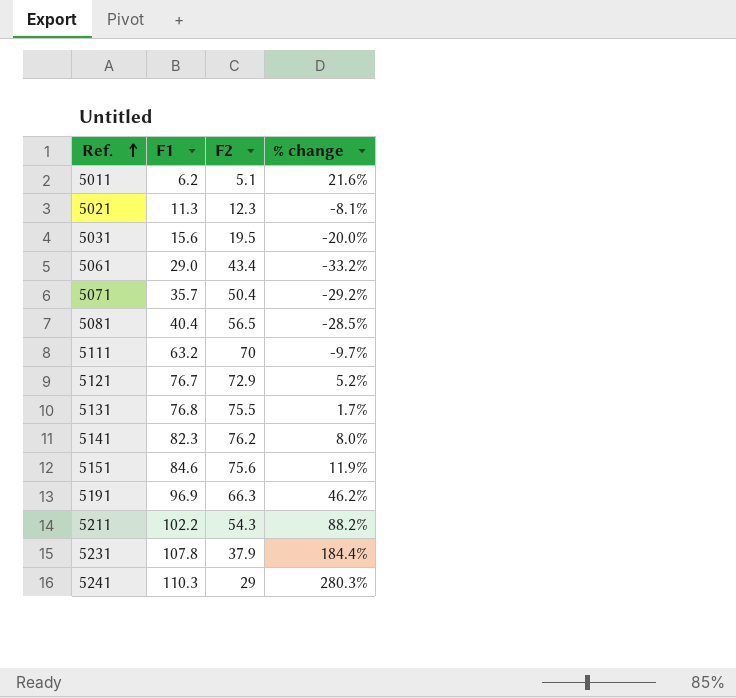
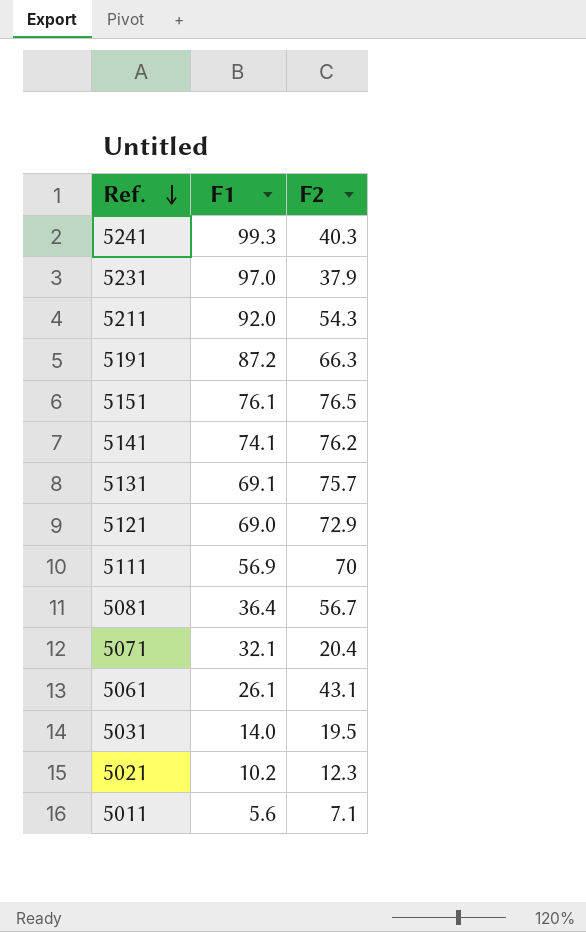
row order: Ref. ascending -> Ref. descending
column % change | formula: ([F1] - [F2]) / [F2] -> none
5241 | F1: 110.3 -> 99.3
5241 | F2: 29 -> 40.3
5231 | F1: 107.8 -> 97.0
5211 | F1: 102.2 -> 92.0
5191 | F1: 96.9 -> 87.2
5151 | F1: 84.6 -> 76.1
5151 | F2: 75.6 -> 76.5
5141 | F1: 82.3 -> 74.1
5131 | F1: 76.8 -> 69.1
5131 | F2: 75.5 -> 75.7
5121 | F1: 76.7 -> 69.0
5111 | F1: 63.2 -> 56.9
5081 | F1: 40.4 -> 36.4
5081 | F2: 56.5 -> 56.7
5071 | F1: 35.7 -> 32.1
5071 | F2: 50.4 -> 20.4
5061 | F1: 29.0 -> 26.1
5061 | F2: 43.4 -> 43.1
5031 | F1: 15.6 -> 14.0
5021 | F1: 11.3 -> 10.2
5011 | F1: 6.2 -> 5.6
5011 | F2: 5.1 -> 7.1

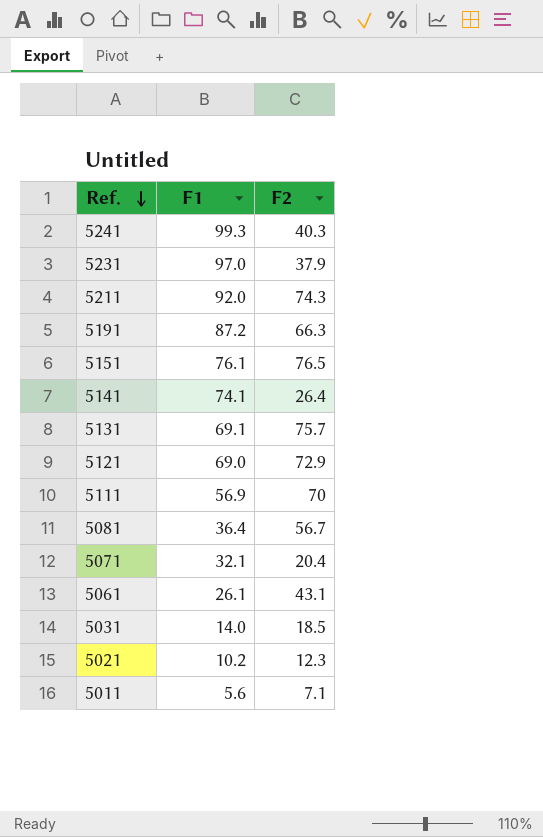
5211 | F2: 54.3 -> 74.3
5141 | F2: 76.2 -> 26.4
5031 | F2: 19.5 -> 18.5

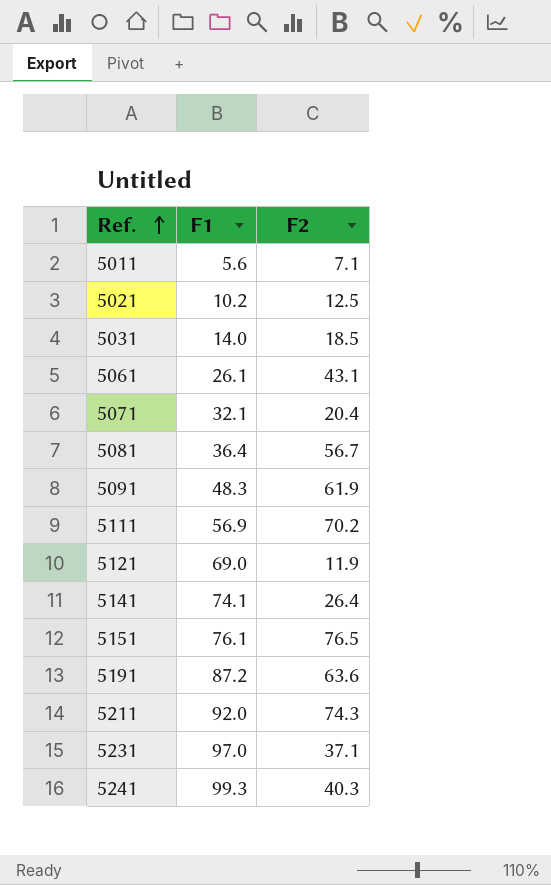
row order: Ref. descending -> Ref. ascending
row 5131: 69.1 | 75.7 -> none
5021 | F2: 12.3 -> 12.5
row 5091: none -> 48.3 | 61.9
5111 | F2: 70 -> 70.2
5121 | F2: 72.9 -> 11.9
5191 | F2: 66.3 -> 63.6
5231 | F2: 37.9 -> 37.1

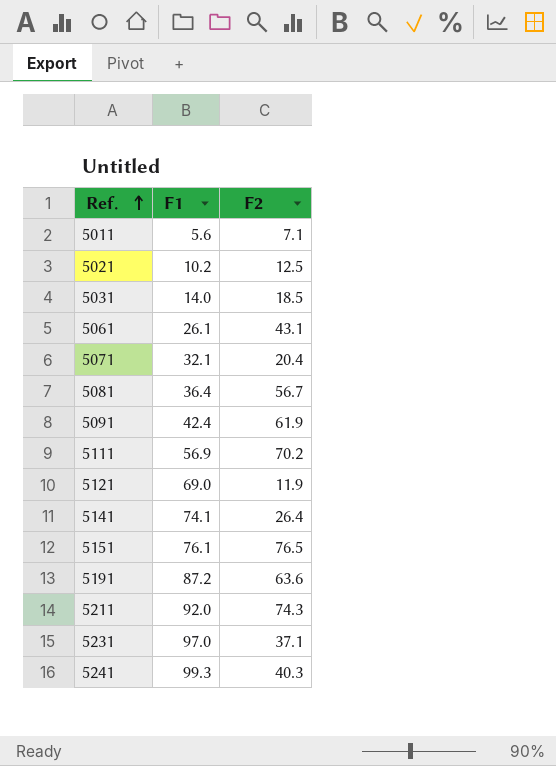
5091 | F1: 48.3 -> 42.4

